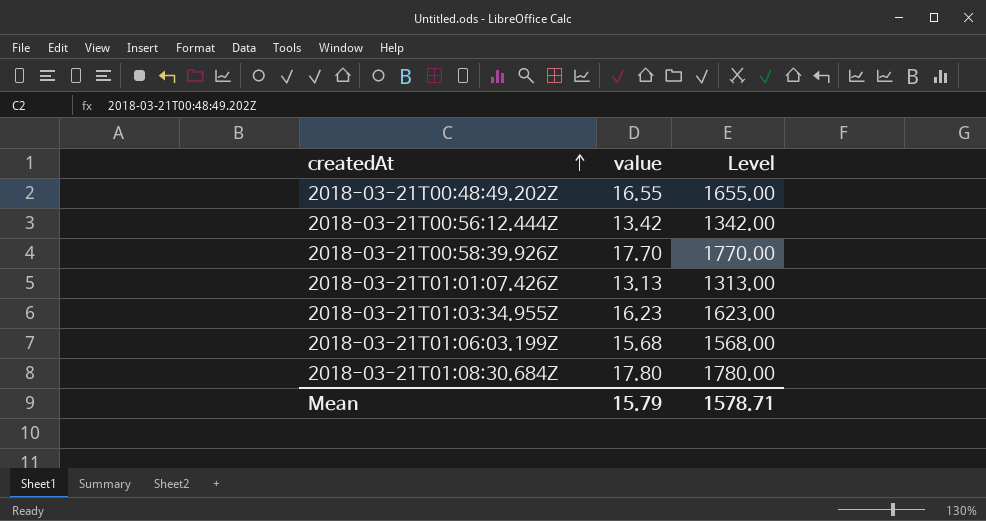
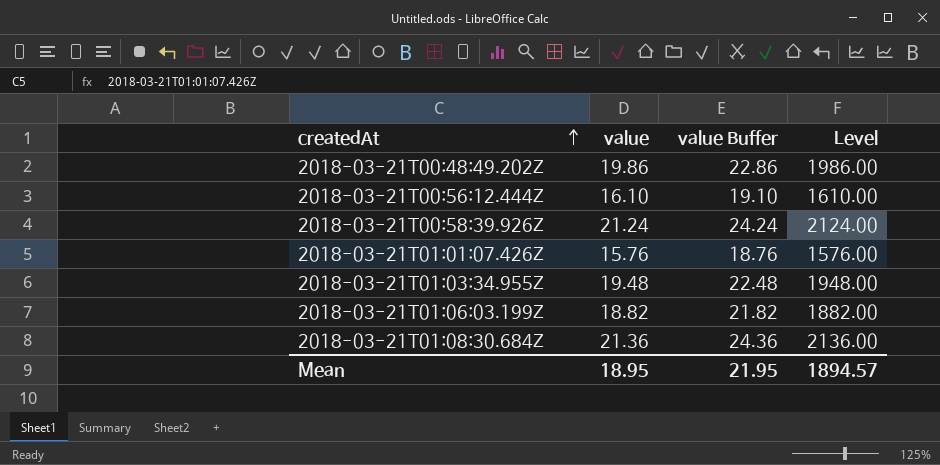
column value Buffer | formula: none -> [value] + 3
2018-03-21T00:48:49.202Z | value: 16.55 -> 19.86
2018-03-21T00:48:49.202Z | Level: 1655.00 -> 1986.00
2018-03-21T00:56:12.444Z | value: 13.42 -> 16.10
2018-03-21T00:56:12.444Z | Level: 1342.00 -> 1610.00
2018-03-21T00:58:39.926Z | value: 17.70 -> 21.24
2018-03-21T00:58:39.926Z | Level: 1770.00 -> 2124.00
2018-03-21T01:01:07.426Z | value: 13.13 -> 15.76
2018-03-21T01:01:07.426Z | Level: 1313.00 -> 1576.00
2018-03-21T01:03:34.955Z | value: 16.23 -> 19.48
2018-03-21T01:03:34.955Z | Level: 1623.00 -> 1948.00
2018-03-21T01:06:03.199Z | value: 15.68 -> 18.82
2018-03-21T01:06:03.199Z | Level: 1568.00 -> 1882.00
2018-03-21T01:08:30.684Z | value: 17.80 -> 21.36
2018-03-21T01:08:30.684Z | Level: 1780.00 -> 2136.00
Mean | value: 15.79 -> 18.95
Mean | Level: 1578.71 -> 1894.57

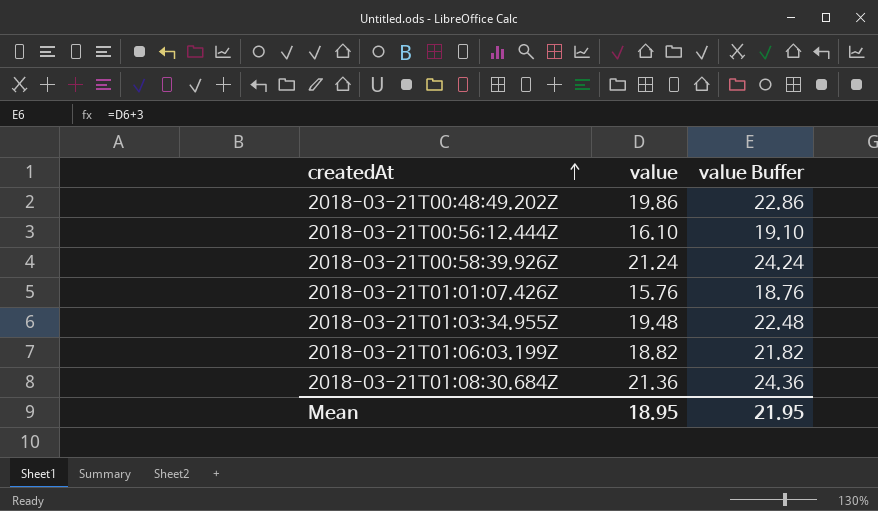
column Level | formula: [value] * 100 -> none

